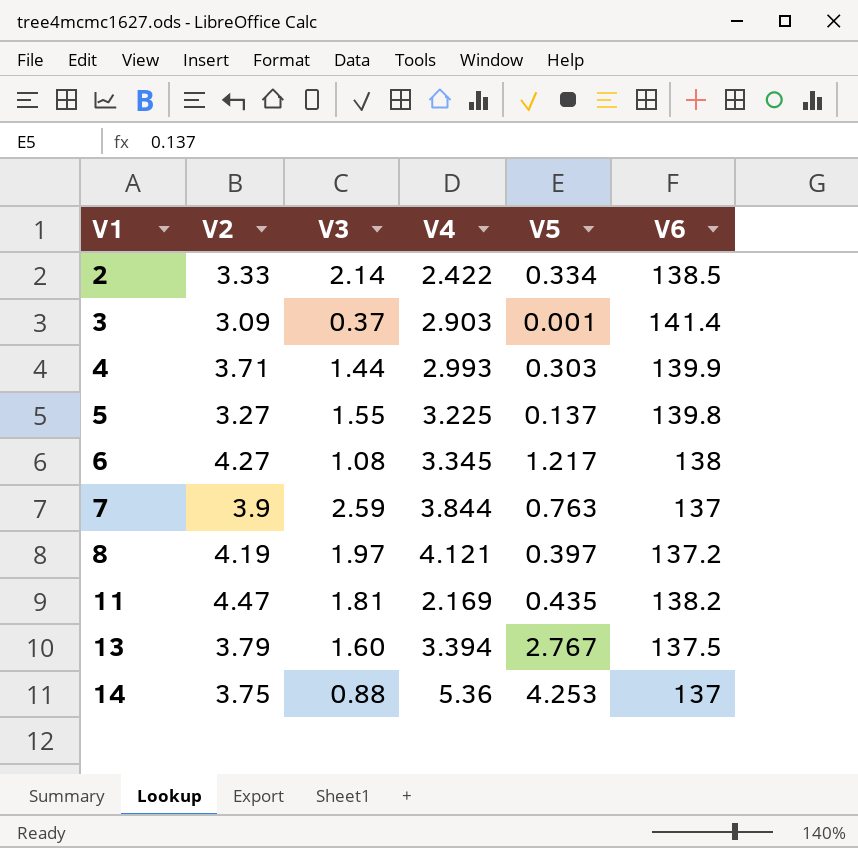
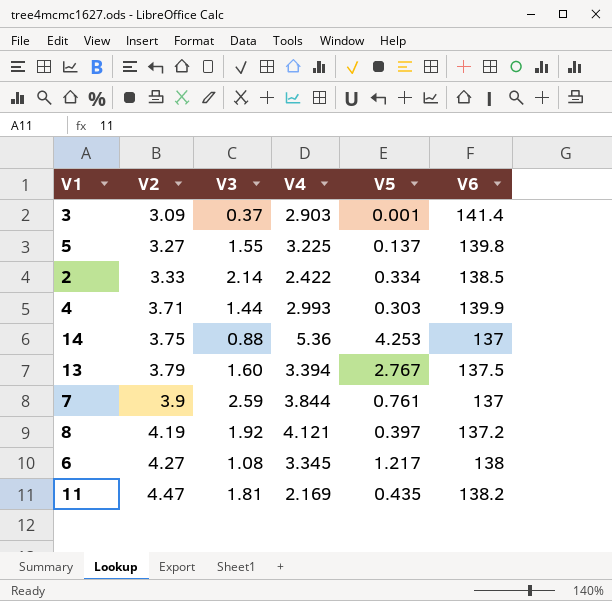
row order: V1 ascending -> V2 ascending
7 | V5: 0.763 -> 0.761
8 | V3: 1.97 -> 1.92

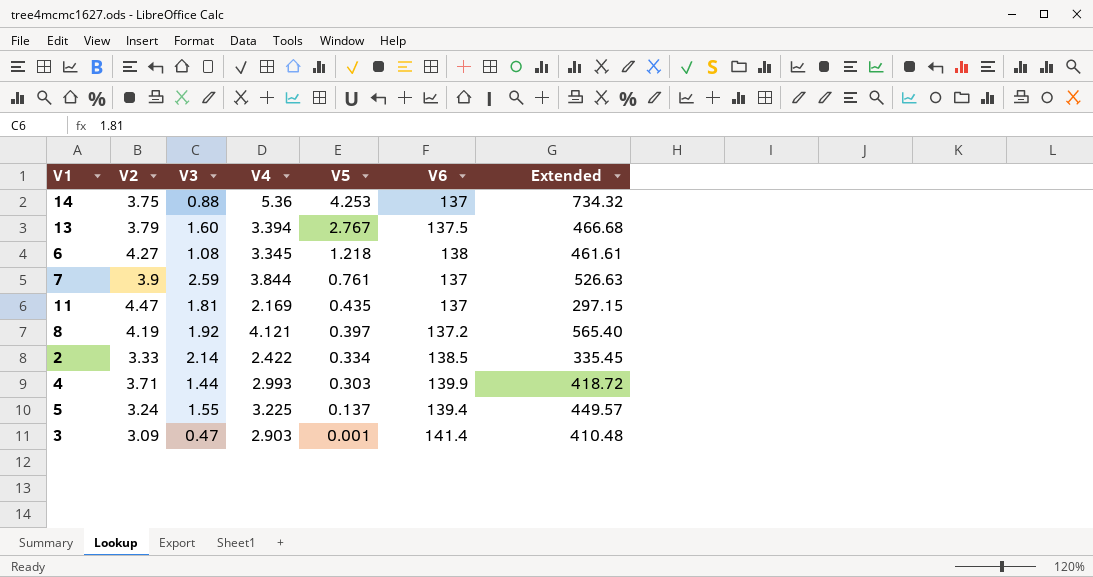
row order: V2 ascending -> V5 descending
column Extended | formula: none -> [V4] * [V6]
6 | V5: 1.217 -> 1.218
11 | V6: 138.2 -> 137
5 | V2: 3.27 -> 3.24
5 | V6: 139.8 -> 139.4
3 | V3: 0.37 -> 0.47

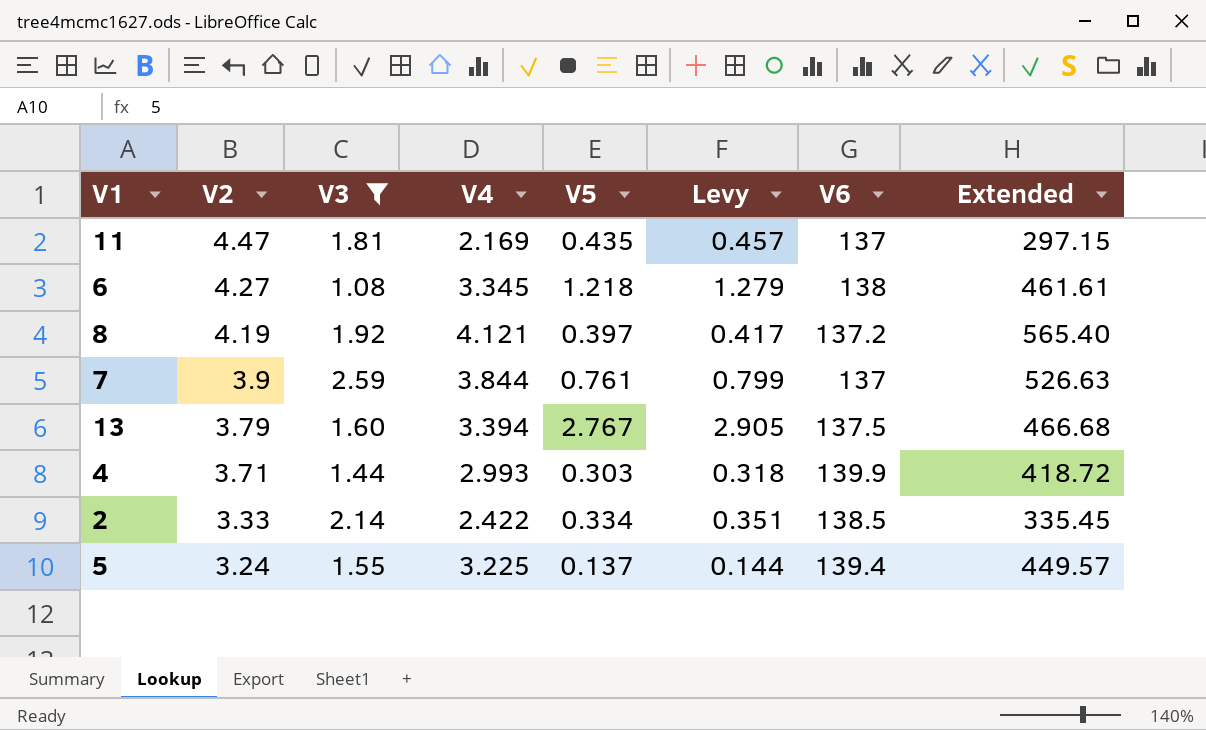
filter: none -> V3 >= 1.08
row order: V5 descending -> V2 descending
column Levy | formula: none -> [V5] * 1.05

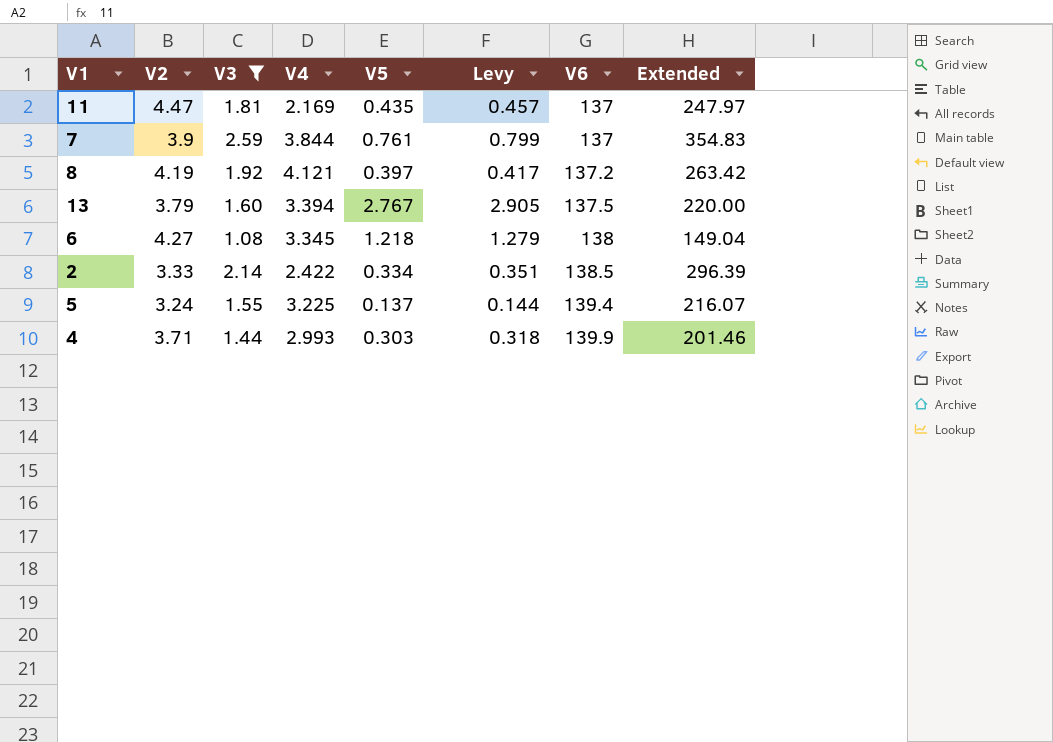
row order: V2 descending -> V6 ascending
column Extended | formula: [V4] * [V6] -> [V3] * [V6]

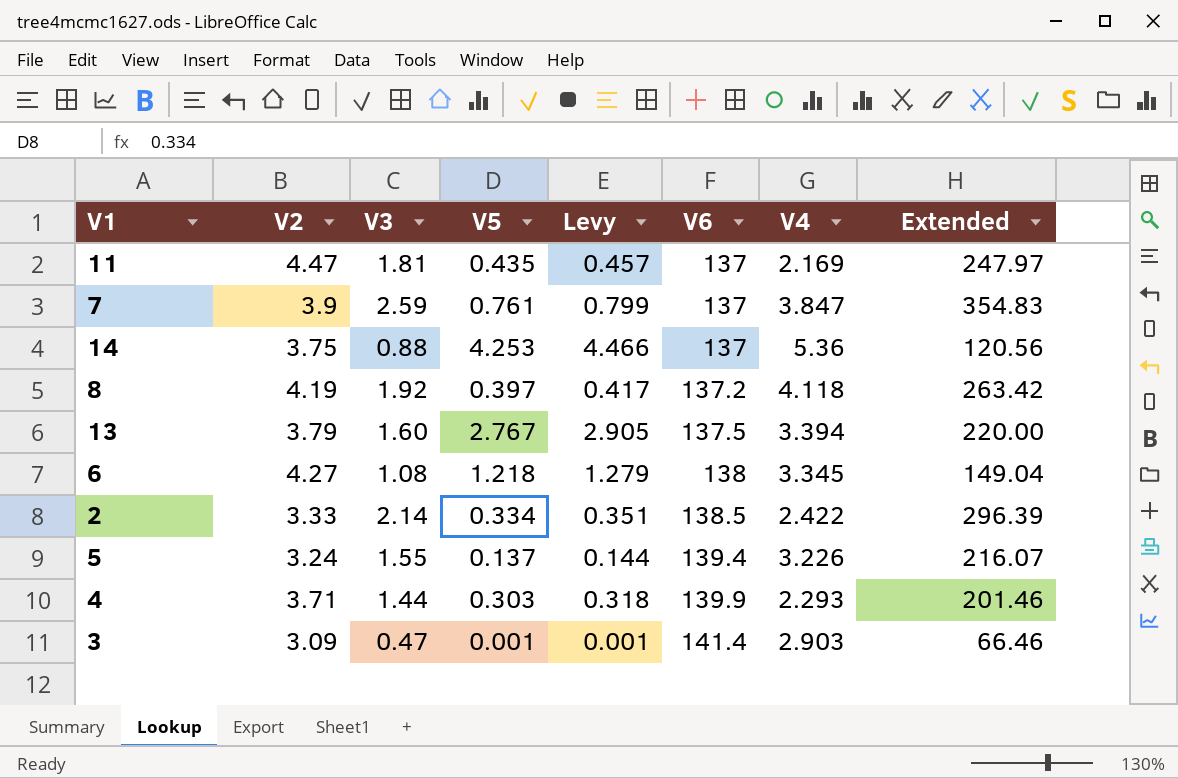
filter: V3 >= 1.08 -> none
column V4 | position: 4 -> 7
7 | V4: 3.844 -> 3.847
8 | V4: 4.121 -> 4.118
5 | V4: 3.225 -> 3.226
4 | V4: 2.993 -> 2.293

